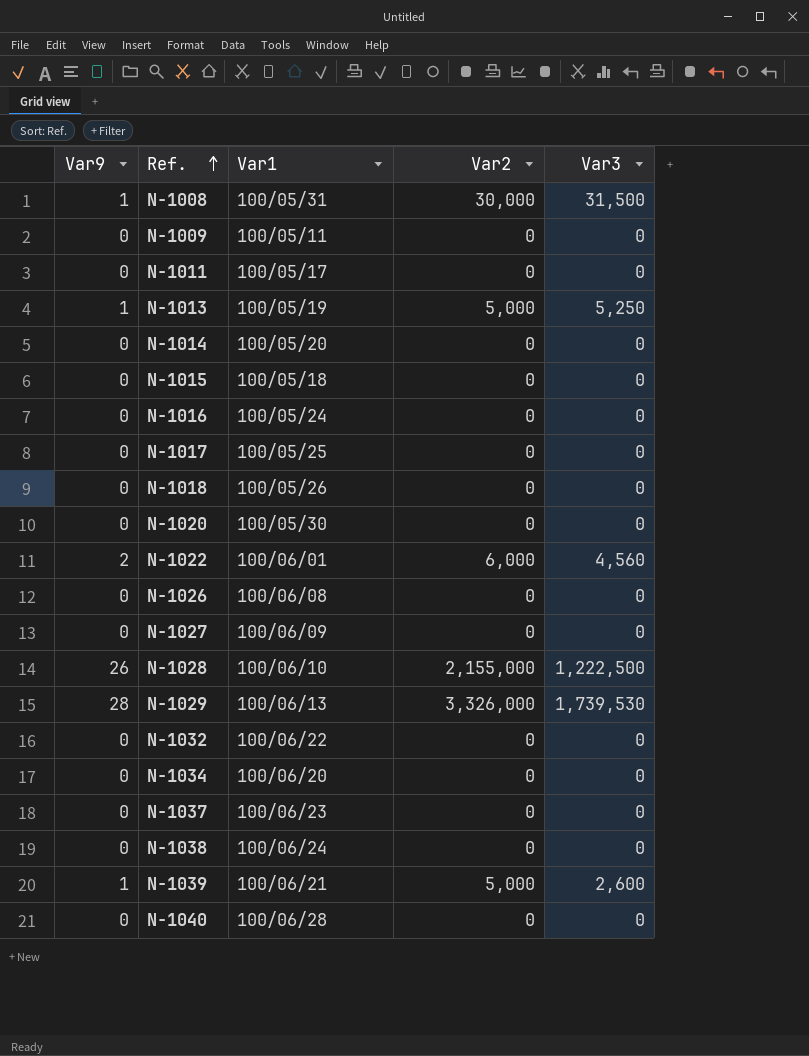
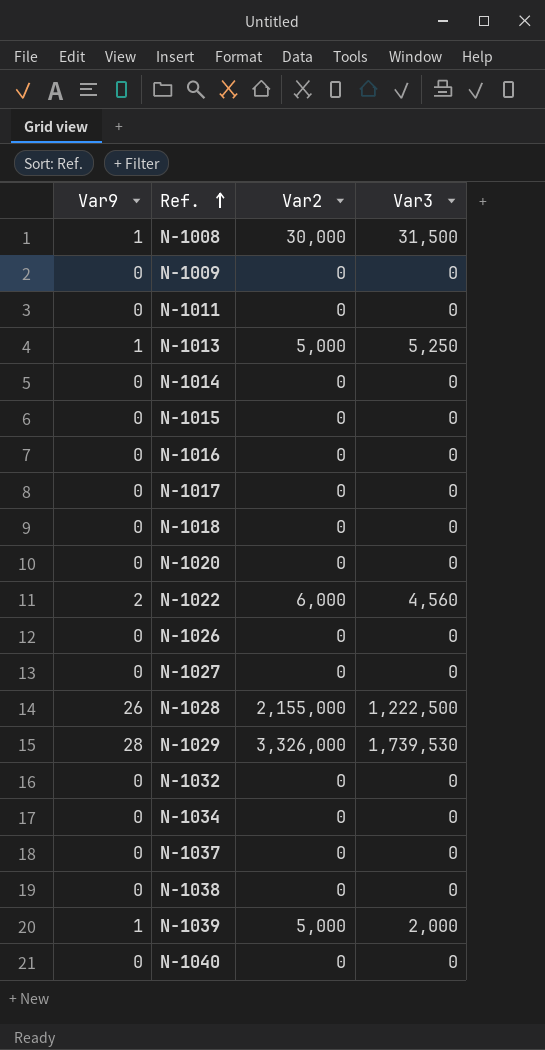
column Var1 | position: 3 -> none
N-1039 | Var3: 2,600 -> 2,000

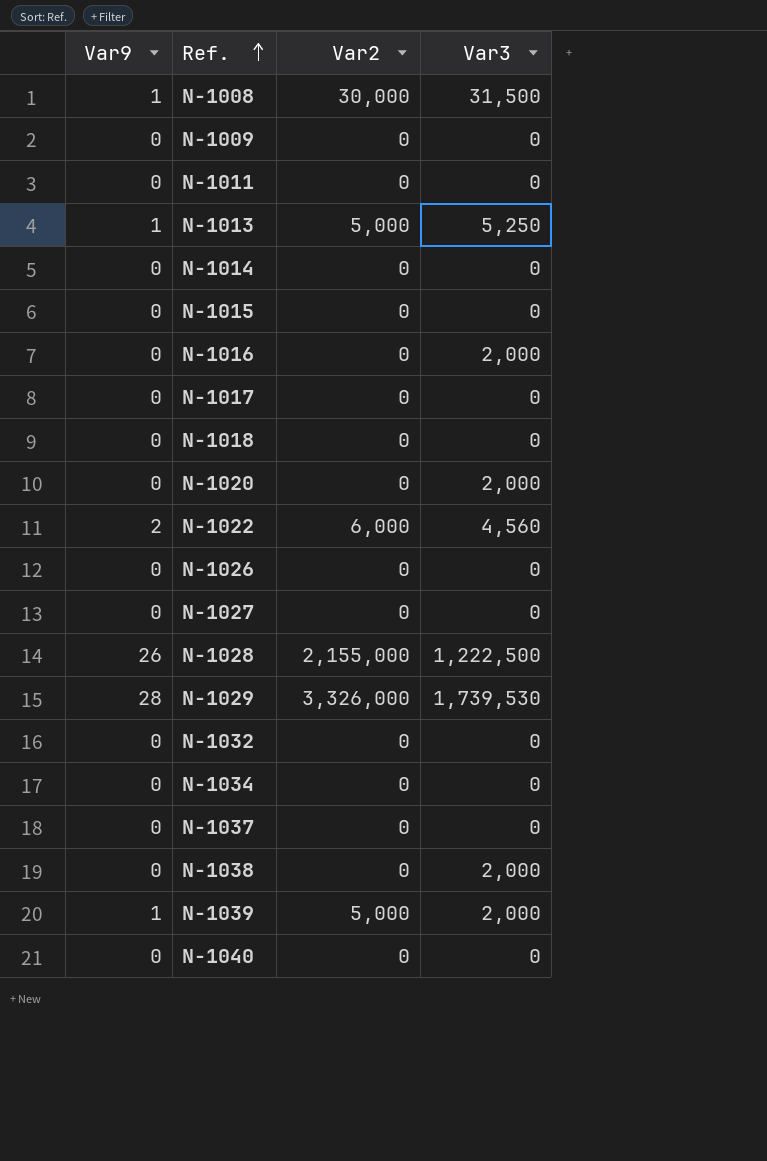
N-1016 | Var3: 0 -> 2,000
N-1020 | Var3: 0 -> 2,000
N-1038 | Var3: 0 -> 2,000

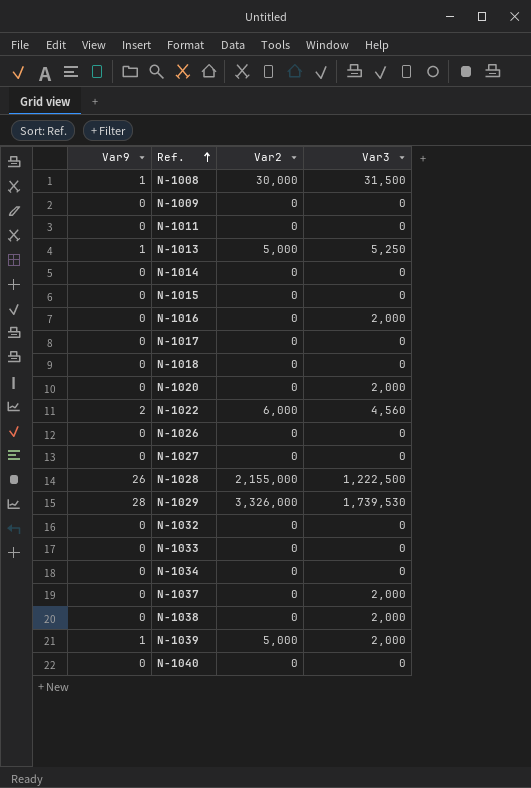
row N-1033: none -> 0 | 0 | 0
N-1037 | Var3: 0 -> 2,000

